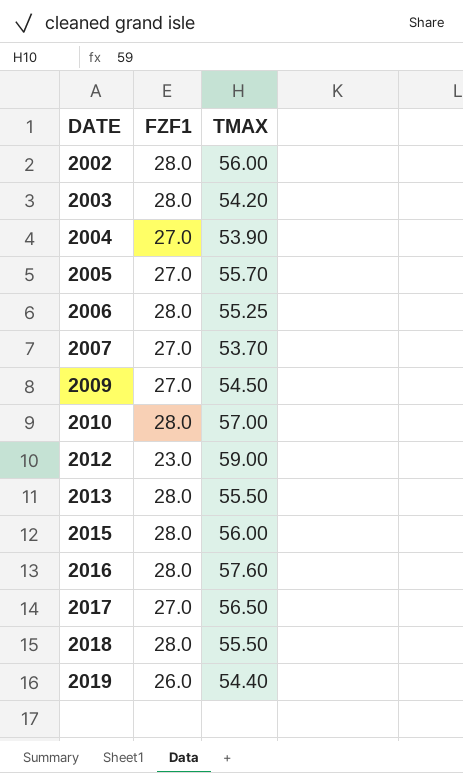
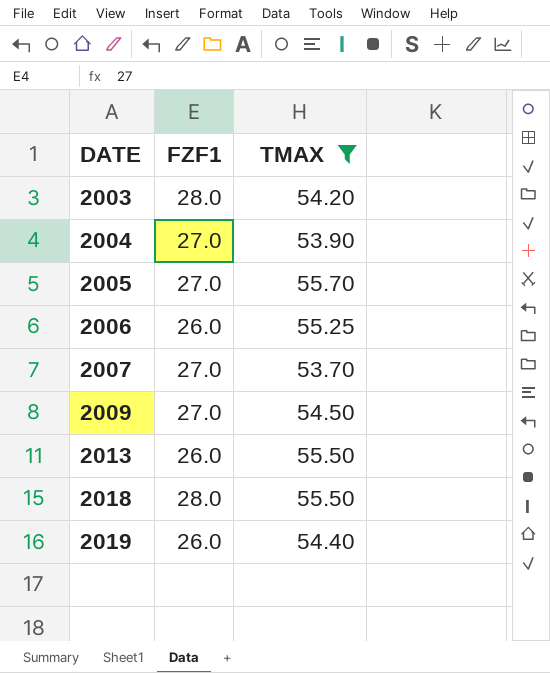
filter: none -> TMAX <= 55.70
2006 | FZF1: 28.0 -> 26.0
2013 | FZF1: 28.0 -> 26.0

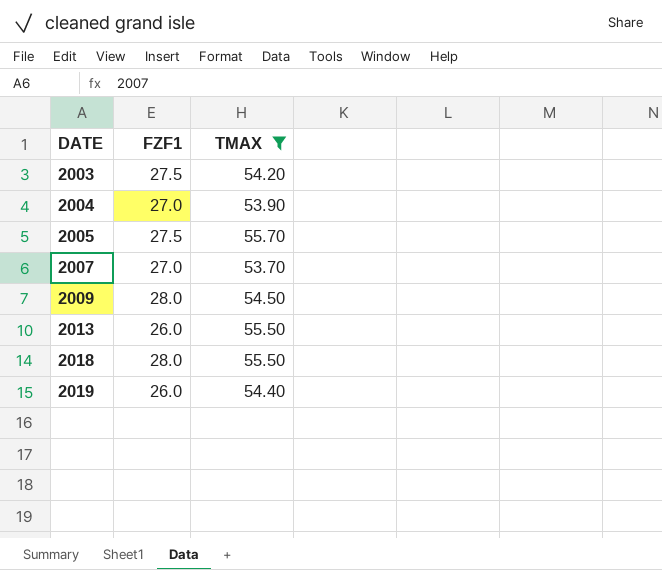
row 2006: 26.0 | 55.25 -> none
2003 | FZF1: 28.0 -> 27.5
2005 | FZF1: 27.0 -> 27.5
2009 | FZF1: 27.0 -> 28.0

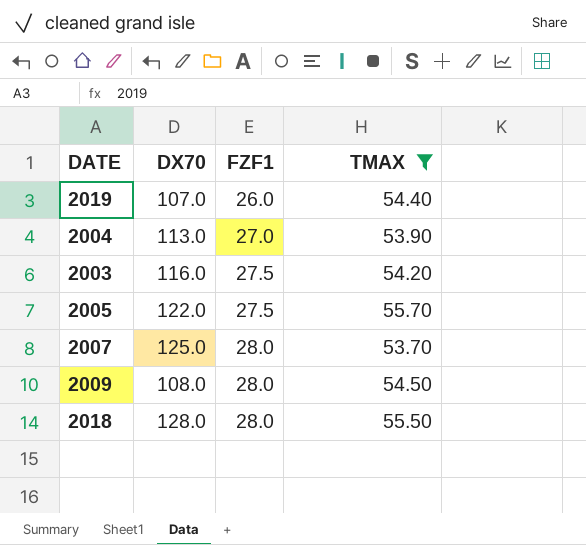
row order: DATE ascending -> FZF1 ascending
column DX70 | position: none -> 2
row 2013: 26.0 | 55.50 -> none
2007 | FZF1: 27.0 -> 28.0

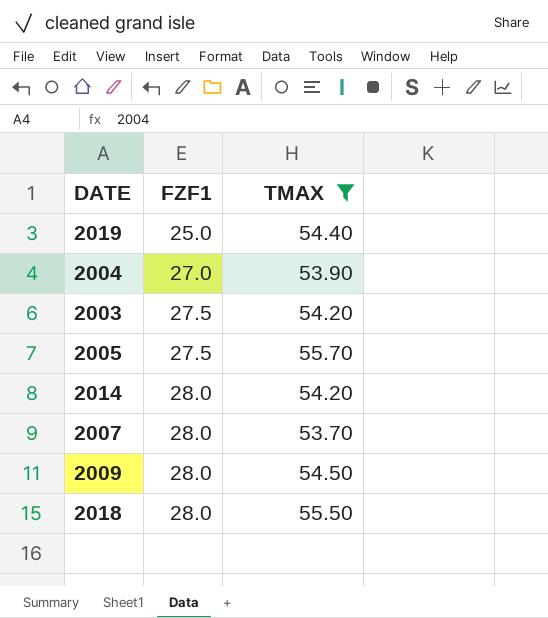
column DX70 | position: 2 -> none
2019 | FZF1: 26.0 -> 25.0
row 2014: none -> 28.0 | 54.20

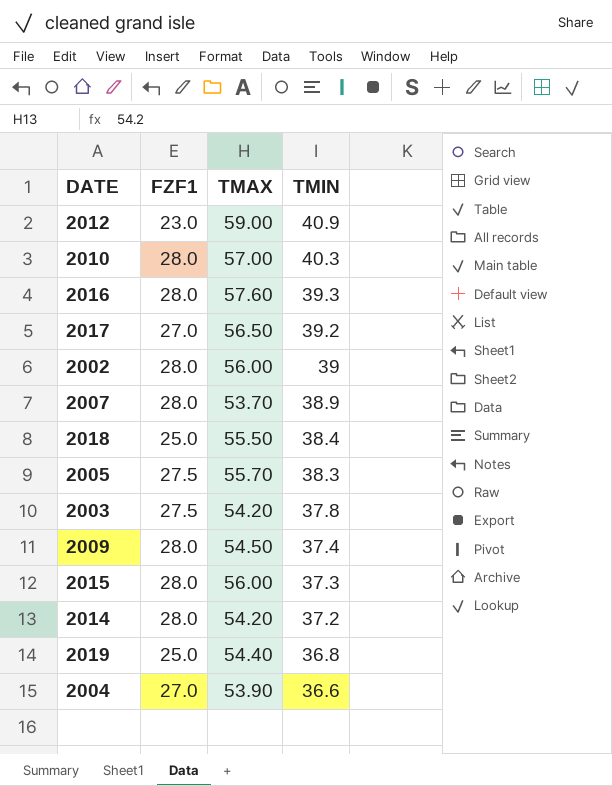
filter: TMAX <= 55.70 -> none
row order: FZF1 ascending -> TMIN descending
column TMIN | position: none -> 4
2018 | FZF1: 28.0 -> 25.0

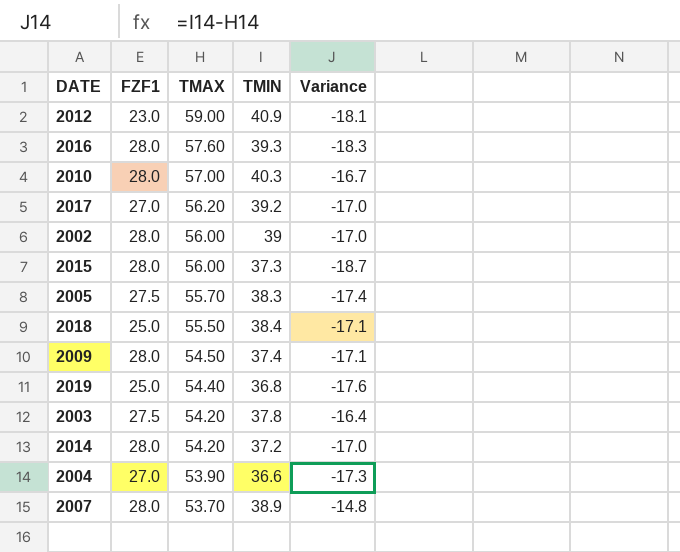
row order: TMIN descending -> TMAX descending
column Variance | formula: none -> [TMIN] - [TMAX]
2017 | TMAX: 56.50 -> 56.20

